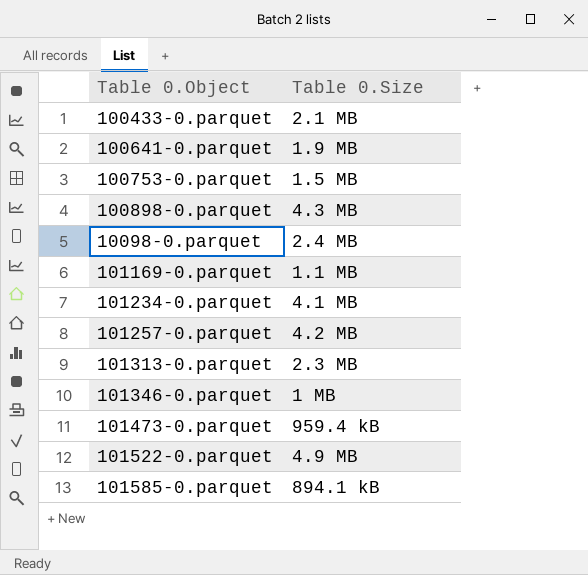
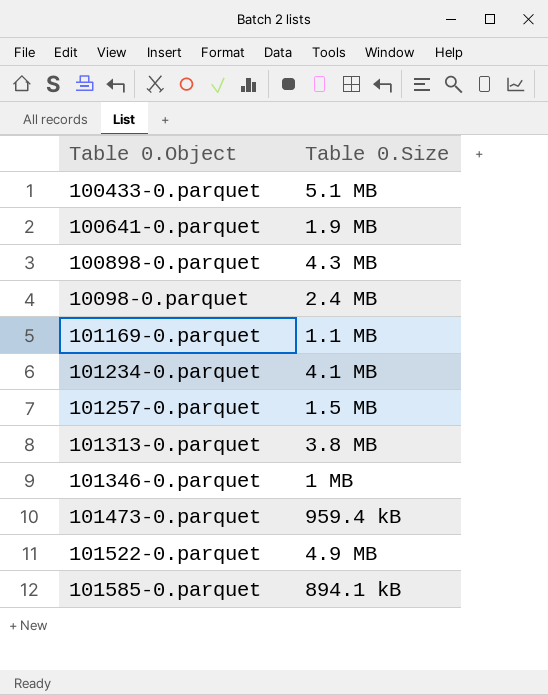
row 100753-0.parquet: 1.5 MB -> none
100433-0.parquet | Table 0.Size: 2.1 MB -> 5.1 MB
101257-0.parquet | Table 0.Size: 4.2 MB -> 1.5 MB
101313-0.parquet | Table 0.Size: 2.3 MB -> 3.8 MB

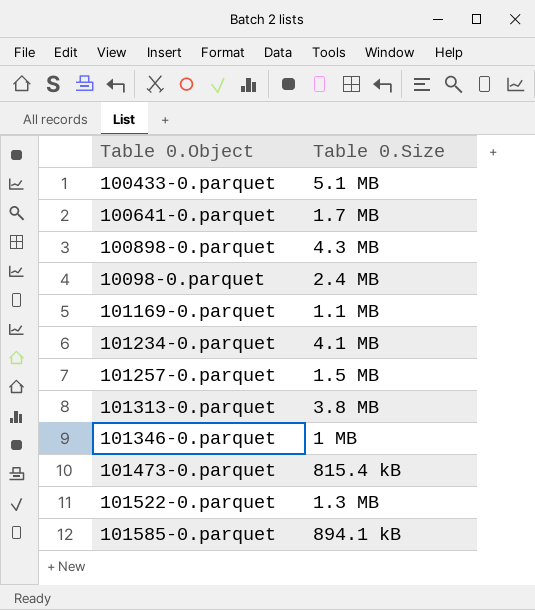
100641-0.parquet | Table 0.Size: 1.9 MB -> 1.7 MB
101473-0.parquet | Table 0.Size: 959.4 kB -> 815.4 kB
101522-0.parquet | Table 0.Size: 4.9 MB -> 1.3 MB

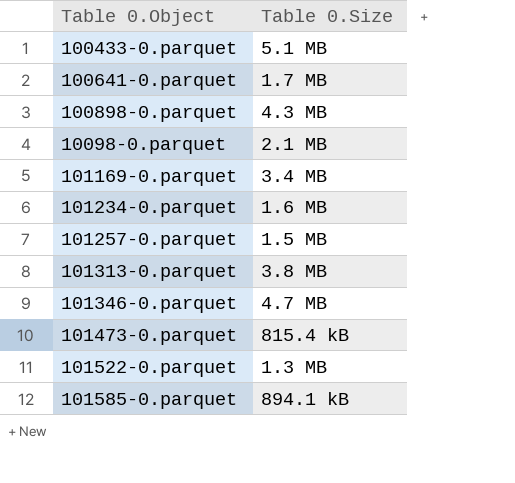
10098-0.parquet | Table 0.Size: 2.4 MB -> 2.1 MB
101169-0.parquet | Table 0.Size: 1.1 MB -> 3.4 MB
101234-0.parquet | Table 0.Size: 4.1 MB -> 1.6 MB
101346-0.parquet | Table 0.Size: 1 MB -> 4.7 MB

